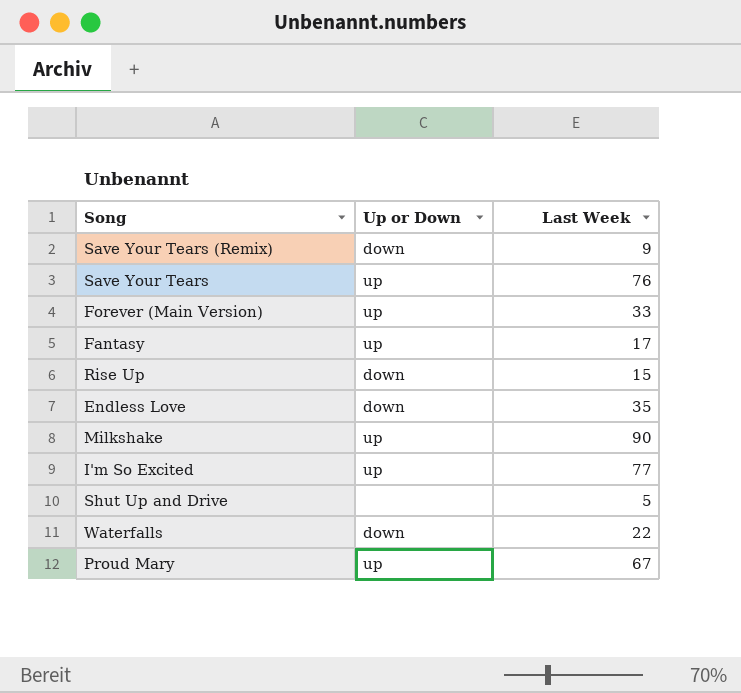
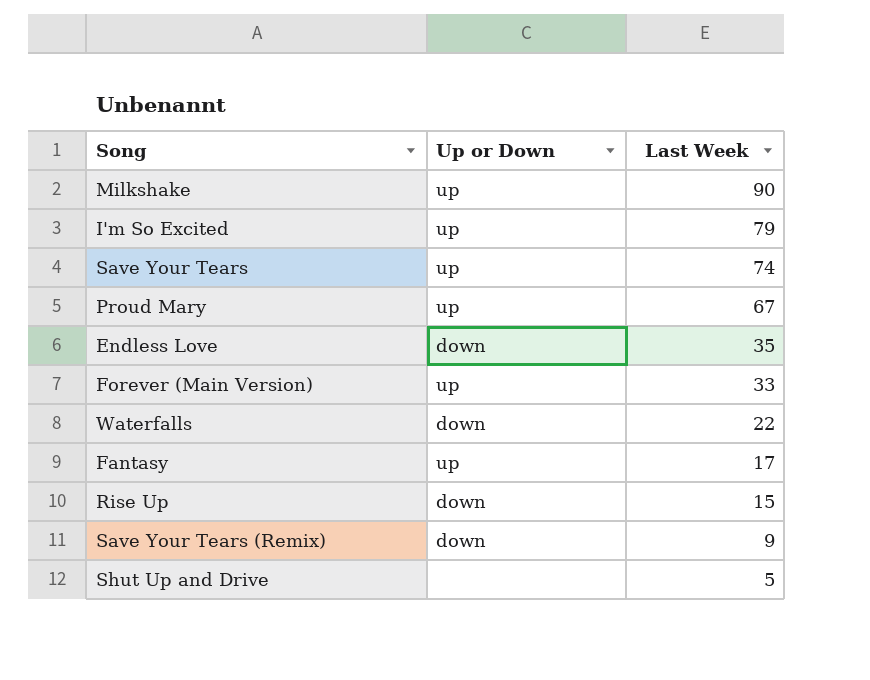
row order: none -> Last Week descending
I'm So Excited | Last Week: 77 -> 79
Save Your Tears | Last Week: 76 -> 74

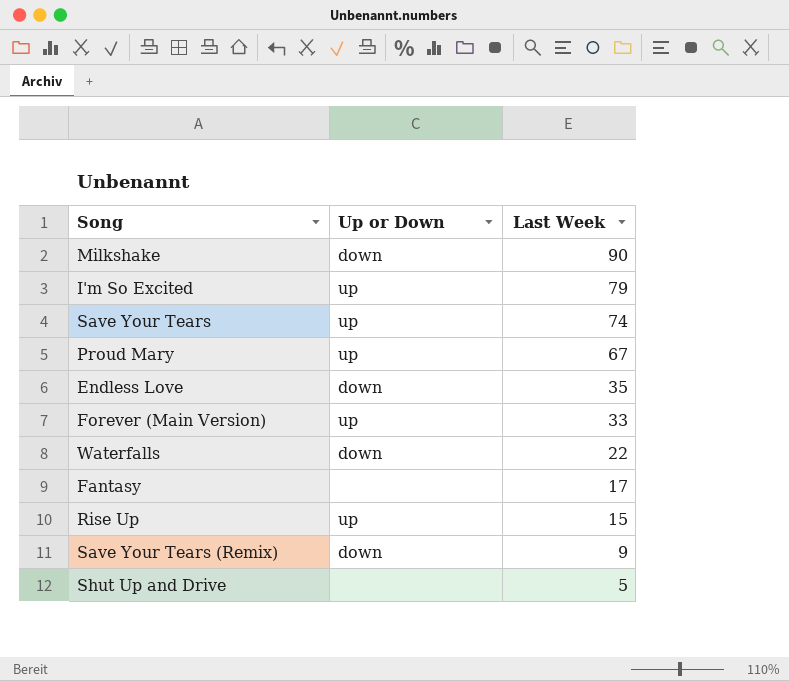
Milkshake | Up or Down: up -> down
Fantasy | Up or Down: up -> none
Rise Up | Up or Down: down -> up

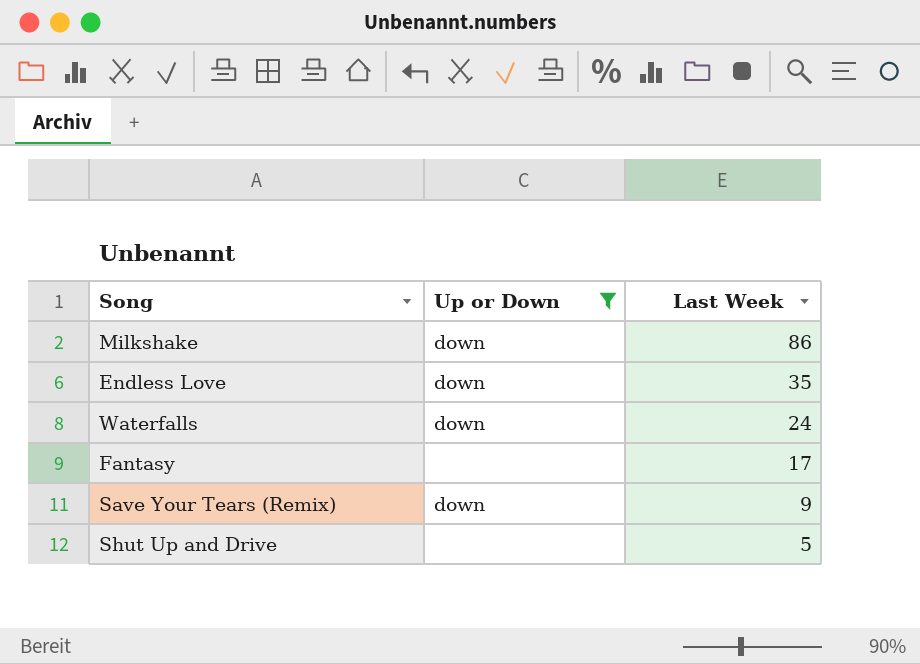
filter: none -> Up or Down != up
Milkshake | Last Week: 90 -> 86
Waterfalls | Last Week: 22 -> 24

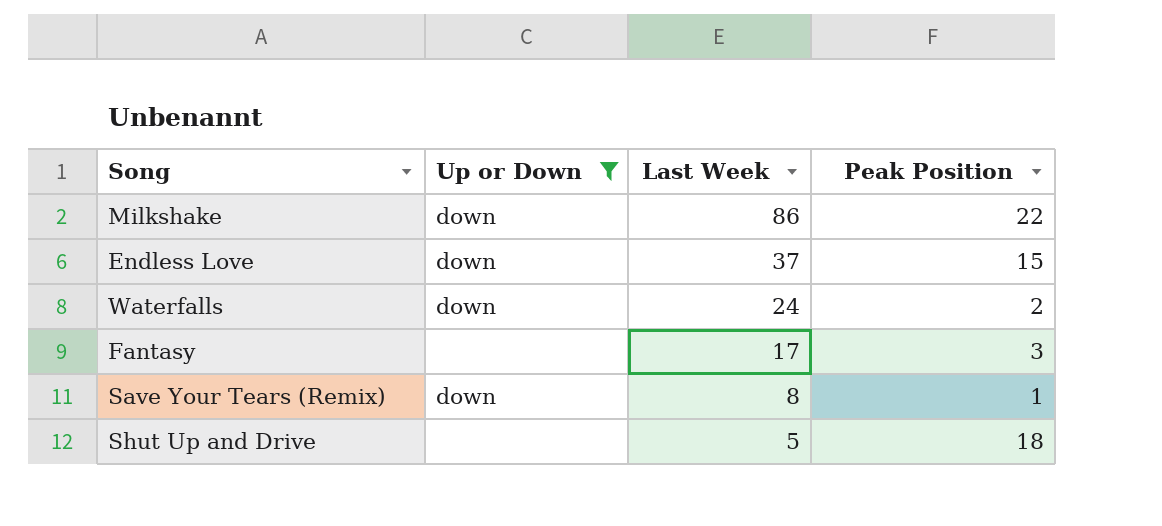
column Peak Position | position: none -> 4
Endless Love | Last Week: 35 -> 37
Save Your Tears (Remix) | Last Week: 9 -> 8

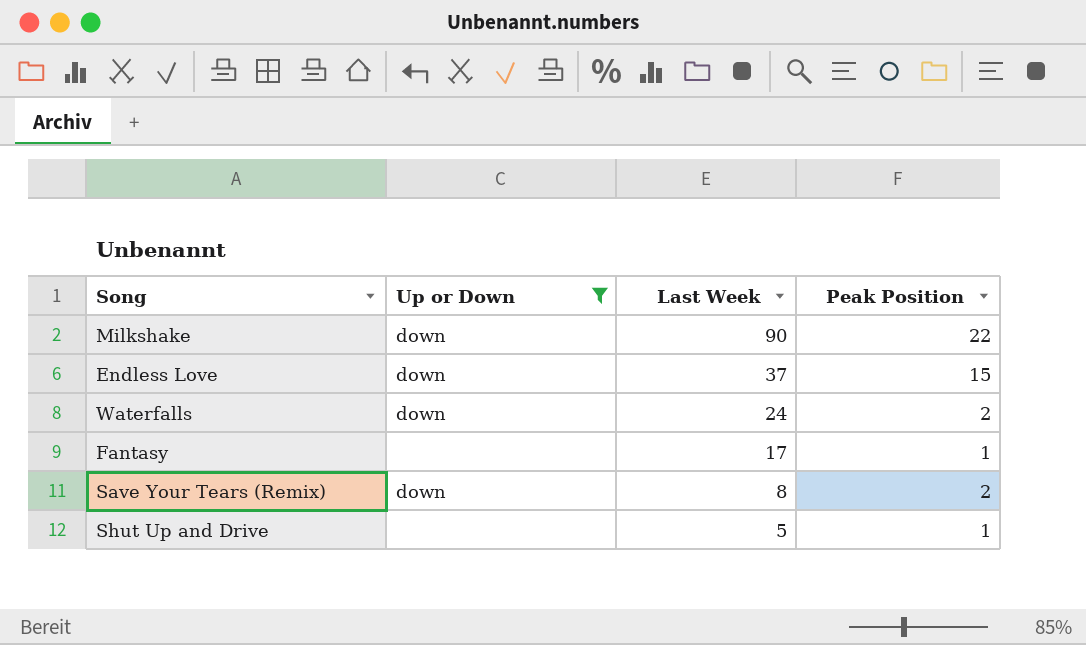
Milkshake | Last Week: 86 -> 90
Fantasy | Peak Position: 3 -> 1
Save Your Tears (Remix) | Peak Position: 1 -> 2
Shut Up and Drive | Peak Position: 18 -> 1

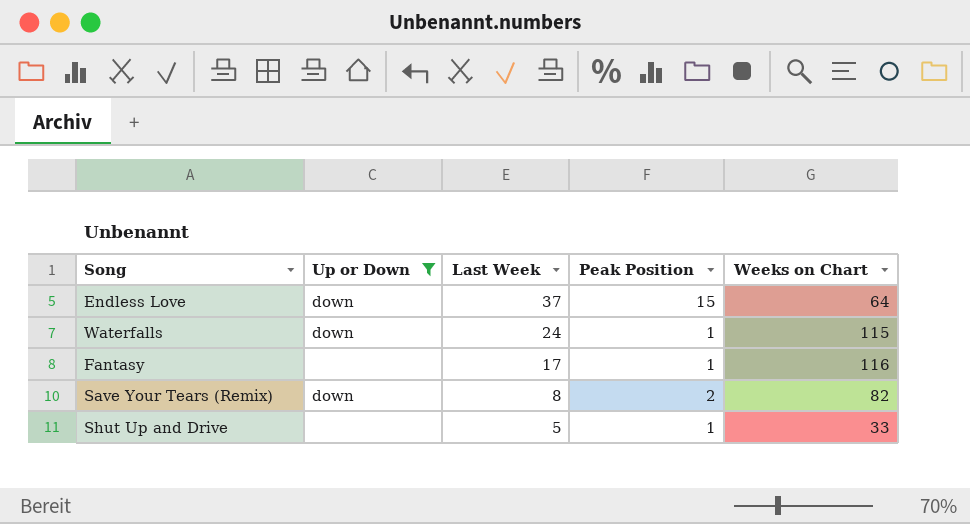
column Weeks on Chart | position: none -> 5
row Milkshake: down | 90 | 22 -> none
Waterfalls | Peak Position: 2 -> 1

